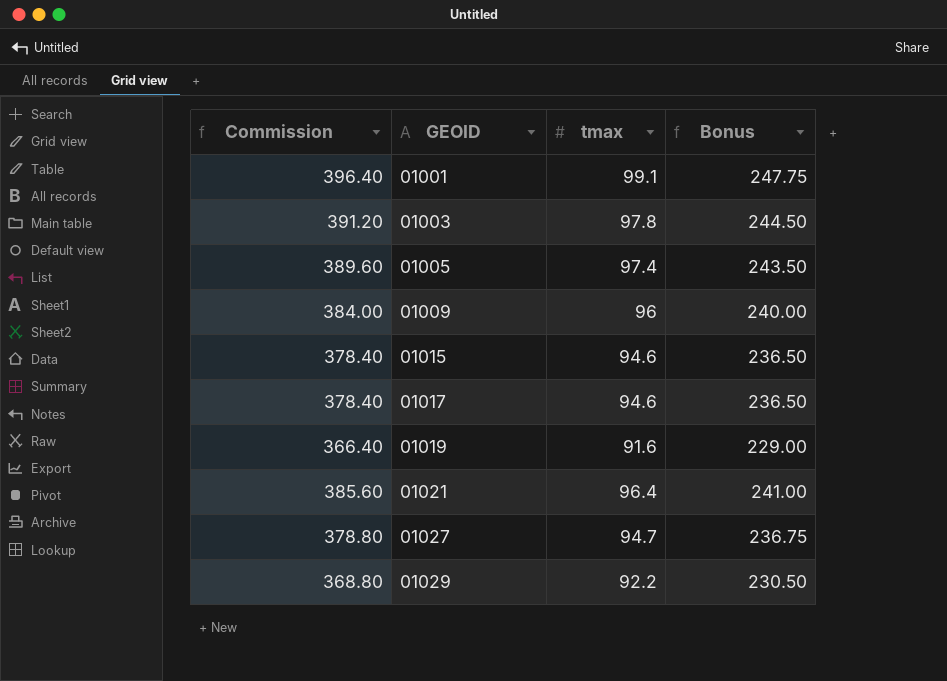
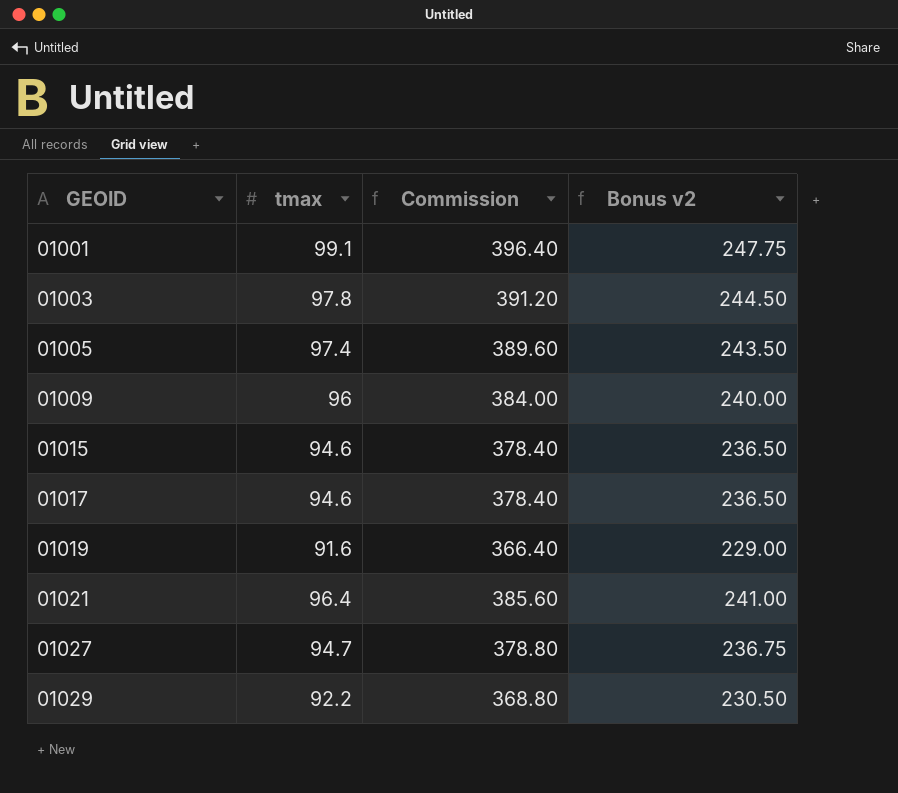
column Commission | position: 1 -> 3
column name: Bonus -> Bonus v2

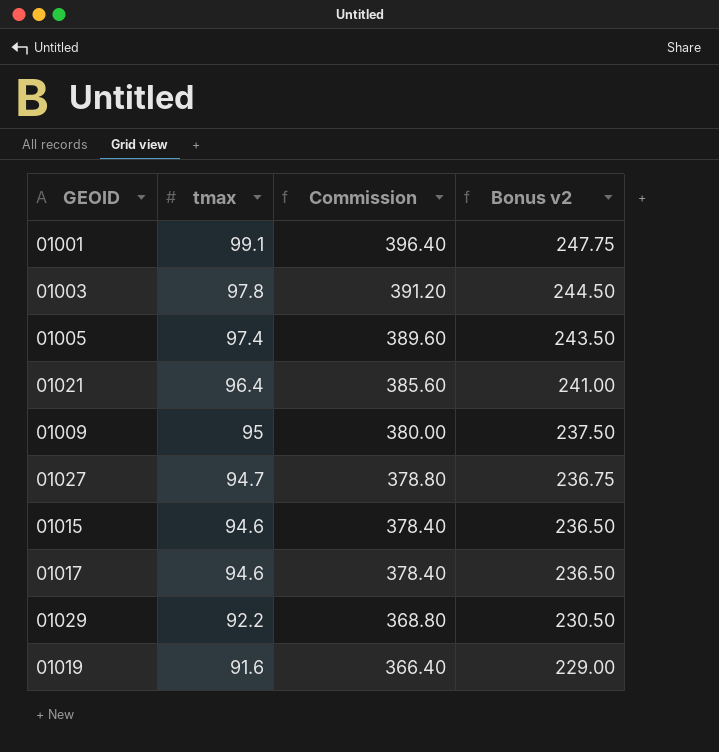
row order: GEOID ascending -> tmax descending
01009 | tmax: 96 -> 95
01009 | Commission: 384.00 -> 380.00
01009 | Bonus v2: 240.00 -> 237.50

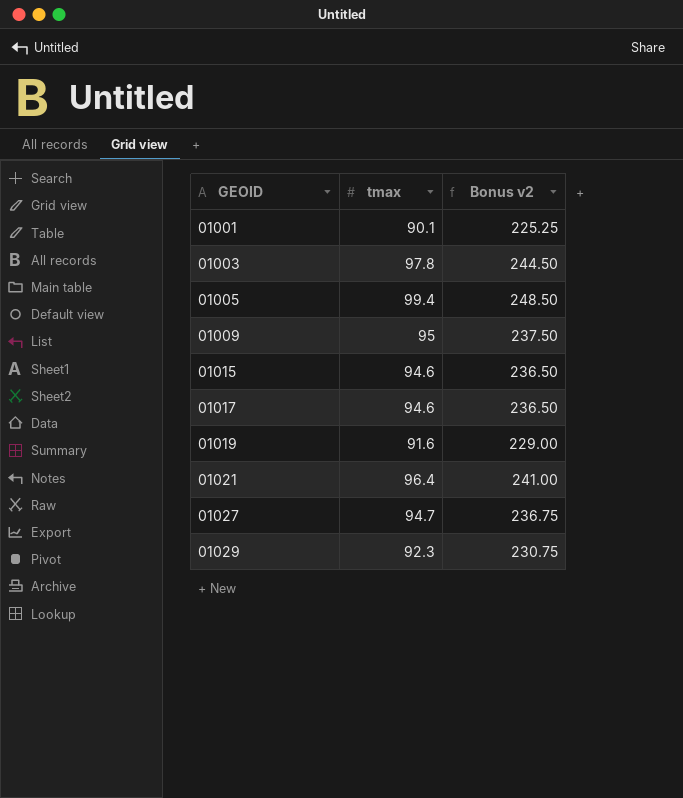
row order: tmax descending -> GEOID ascending
column Commission | formula: [tmax] * 4 -> none
01001 | tmax: 99.1 -> 90.1
01001 | Bonus v2: 247.75 -> 225.25
01005 | tmax: 97.4 -> 99.4
01005 | Bonus v2: 243.50 -> 248.50
01029 | tmax: 92.2 -> 92.3
01029 | Bonus v2: 230.50 -> 230.75

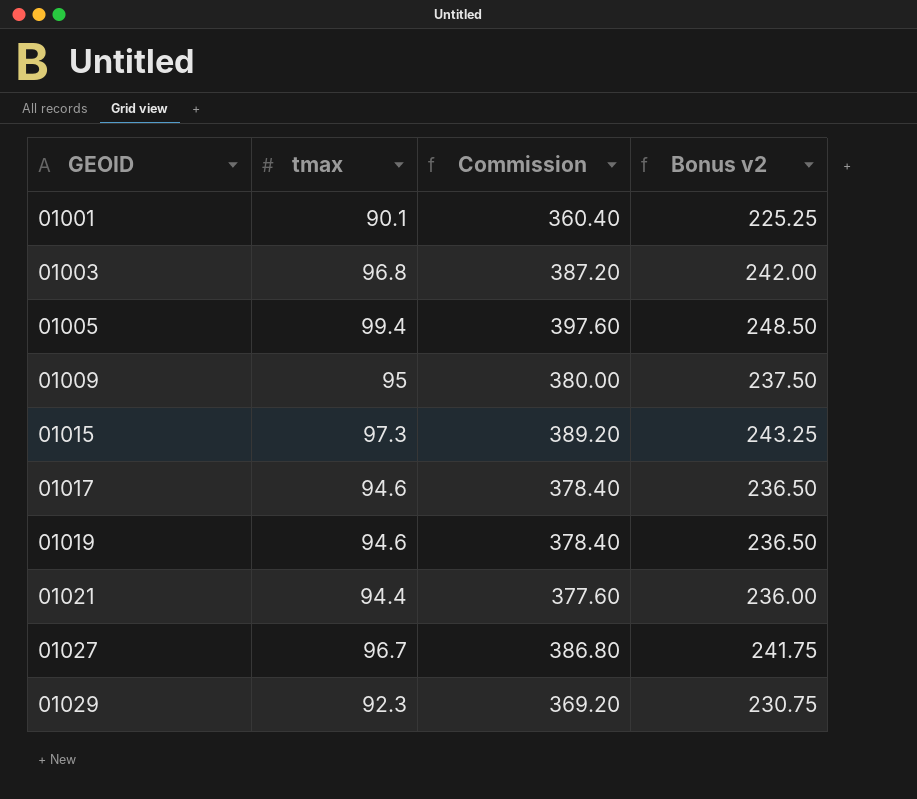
column Commission | formula: none -> [tmax] * 4
01003 | tmax: 97.8 -> 96.8
01003 | Bonus v2: 244.50 -> 242.00
01015 | tmax: 94.6 -> 97.3
01015 | Bonus v2: 236.50 -> 243.25
01019 | tmax: 91.6 -> 94.6
01019 | Bonus v2: 229.00 -> 236.50
01021 | tmax: 96.4 -> 94.4
01021 | Bonus v2: 241.00 -> 236.00
01027 | tmax: 94.7 -> 96.7
01027 | Bonus v2: 236.75 -> 241.75

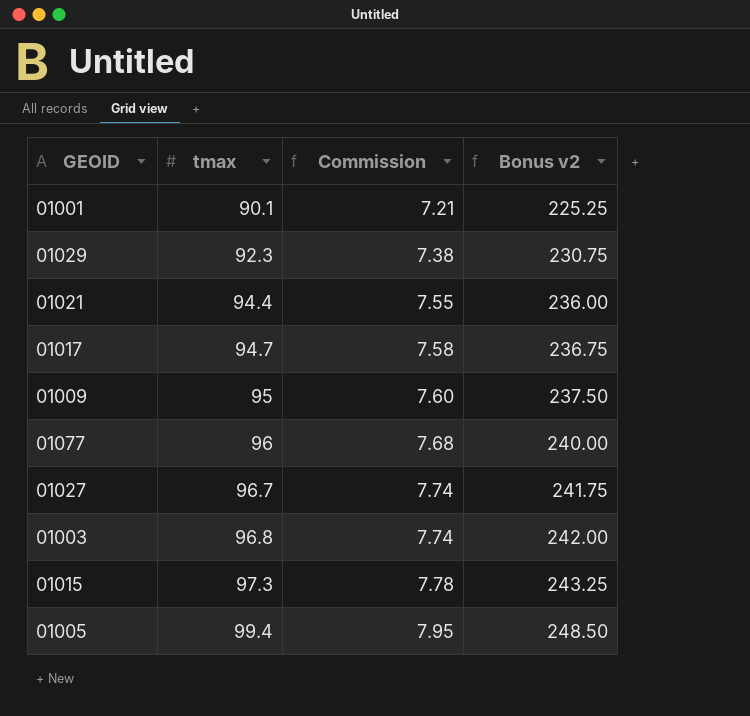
row order: GEOID ascending -> tmax ascending
column Commission | formula: [tmax] * 4 -> [tmax] * 0.08
row 01019: 94.6 | 378.40 | 236.50 -> none
01017 | tmax: 94.6 -> 94.7
01017 | Bonus v2: 236.50 -> 236.75
row 01077: none -> 96 | 7.68 | 240.00

